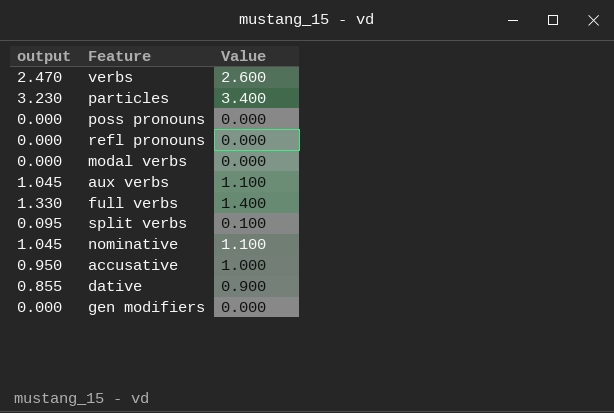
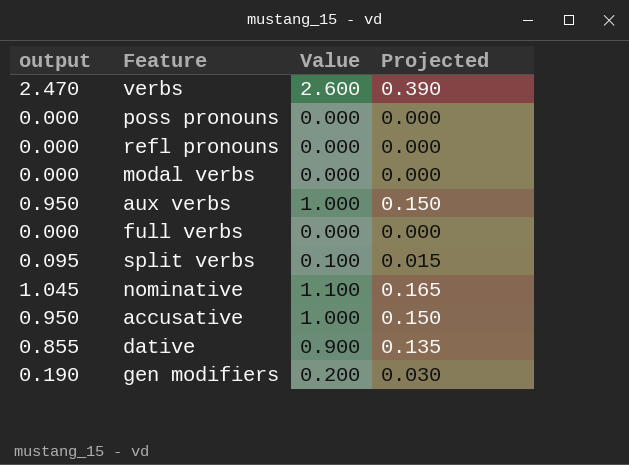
column Projected | formula: none -> [Value] * 0.15
row particles: 3.230 | 3.400 -> none
aux verbs | output: 1.045 -> 0.950
aux verbs | Value: 1.100 -> 1.000
full verbs | output: 1.330 -> 0.000
full verbs | Value: 1.400 -> 0.000
gen modifiers | output: 0.000 -> 0.190
gen modifiers | Value: 0.000 -> 0.200

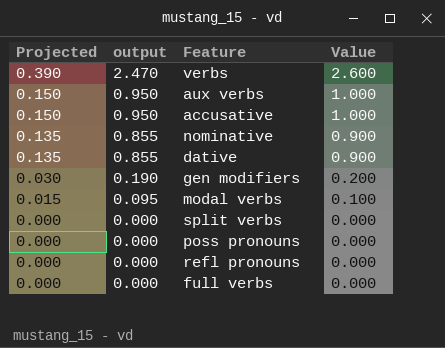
row order: none -> Projected descending
column Projected | position: 4 -> 1
nominative | Projected: 0.165 -> 0.135
nominative | output: 1.045 -> 0.855
nominative | Value: 1.100 -> 0.900
modal verbs | Projected: 0.000 -> 0.015
modal verbs | output: 0.000 -> 0.095
modal verbs | Value: 0.000 -> 0.100
split verbs | Projected: 0.015 -> 0.000
split verbs | output: 0.095 -> 0.000
split verbs | Value: 0.100 -> 0.000

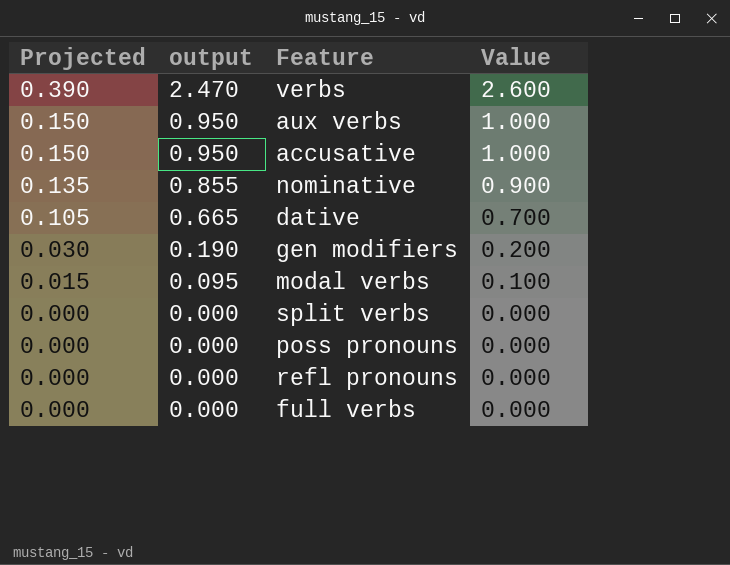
dative | Projected: 0.135 -> 0.105
dative | output: 0.855 -> 0.665
dative | Value: 0.900 -> 0.700

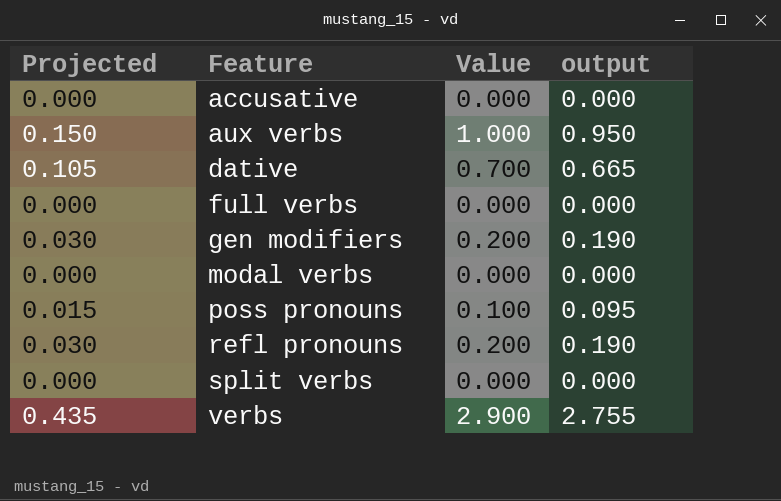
row order: Projected descending -> Feature ascending
column output | position: 2 -> 4
row nominative: 0.135 | 0.855 | 0.900 -> none
accusative | Projected: 0.150 -> 0.000
accusative | Value: 1.000 -> 0.000
accusative | output: 0.950 -> 0.000
modal verbs | Projected: 0.015 -> 0.000
modal verbs | Value: 0.100 -> 0.000
modal verbs | output: 0.095 -> 0.000
poss pronouns | Projected: 0.000 -> 0.015
poss pronouns | Value: 0.000 -> 0.100
poss pronouns | output: 0.000 -> 0.095
refl pronouns | Projected: 0.000 -> 0.030
refl pronouns | Value: 0.000 -> 0.200
refl pronouns | output: 0.000 -> 0.190
verbs | Projected: 0.390 -> 0.435
verbs | Value: 2.600 -> 2.900
verbs | output: 2.470 -> 2.755

